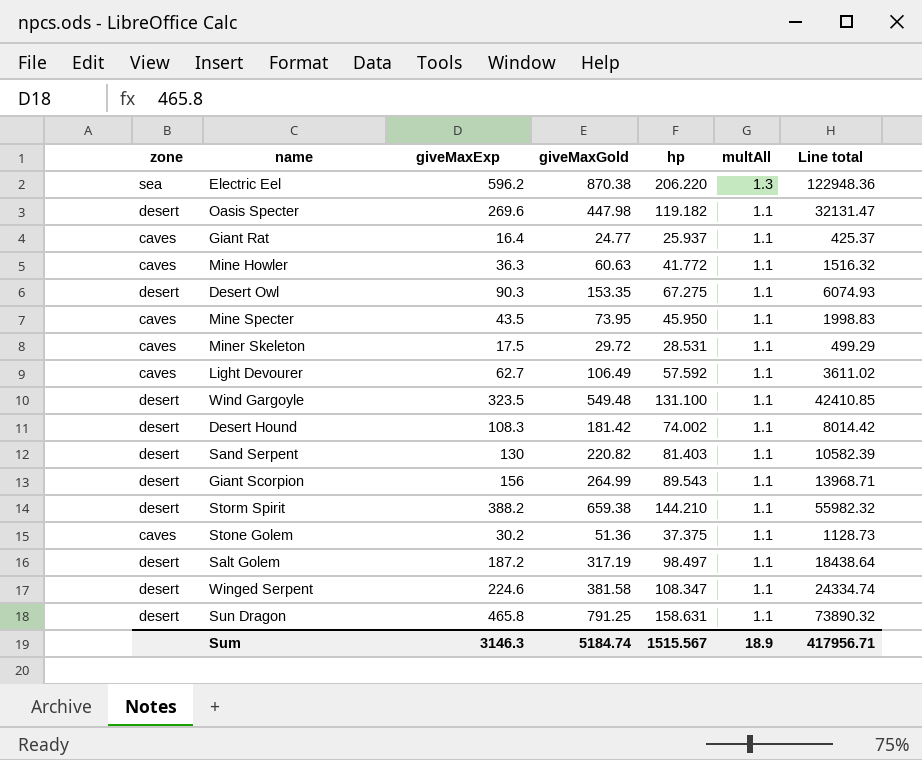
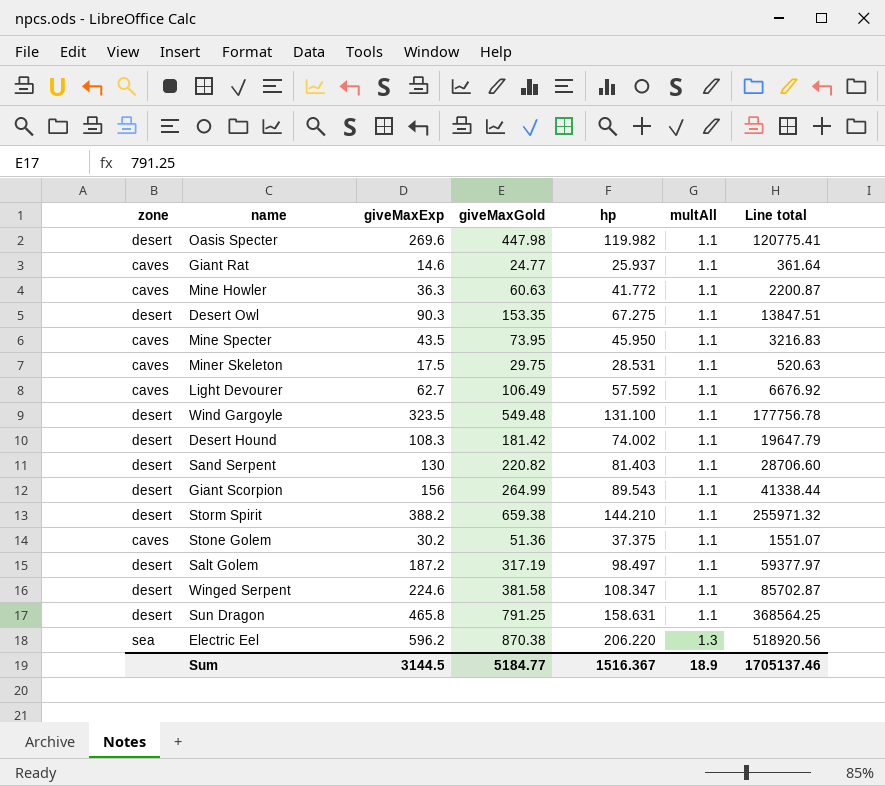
row order: multAll descending -> multAll ascending
column Line total | formula: [giveMaxExp] * [hp] -> [giveMaxExp] * [giveMaxGold]
Oasis Specter | hp: 119.182 -> 119.982
Giant Rat | giveMaxExp: 16.4 -> 14.6
Miner Skeleton | giveMaxGold: 29.72 -> 29.75
Sum | giveMaxExp: 3146.3 -> 3144.5
Sum | giveMaxGold: 5184.74 -> 5184.77
Sum | hp: 1515.567 -> 1516.367
Sum | Line total: 417956.71 -> 1705137.46

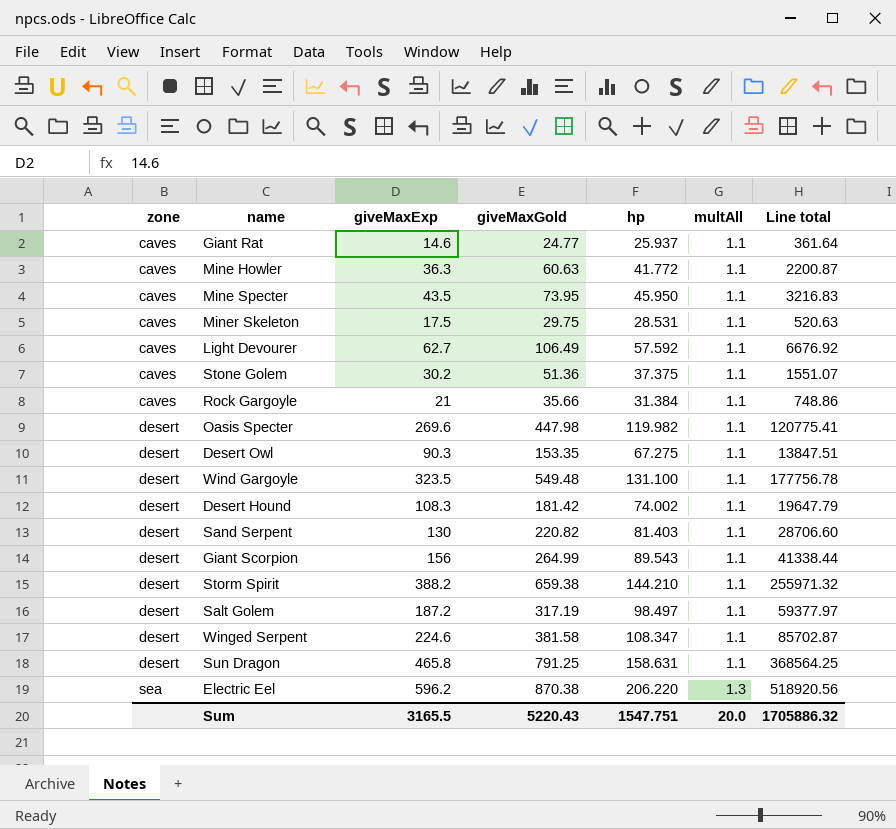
row order: multAll ascending -> zone ascending
row Rock Gargoyle: none -> caves | 21 | 35.66 | 31.384 | 1.1 | 748.86
Sum | giveMaxExp: 3144.5 -> 3165.5
Sum | giveMaxGold: 5184.77 -> 5220.43
Sum | hp: 1516.367 -> 1547.751
Sum | multAll: 18.9 -> 20.0
Sum | Line total: 1705137.46 -> 1705886.32

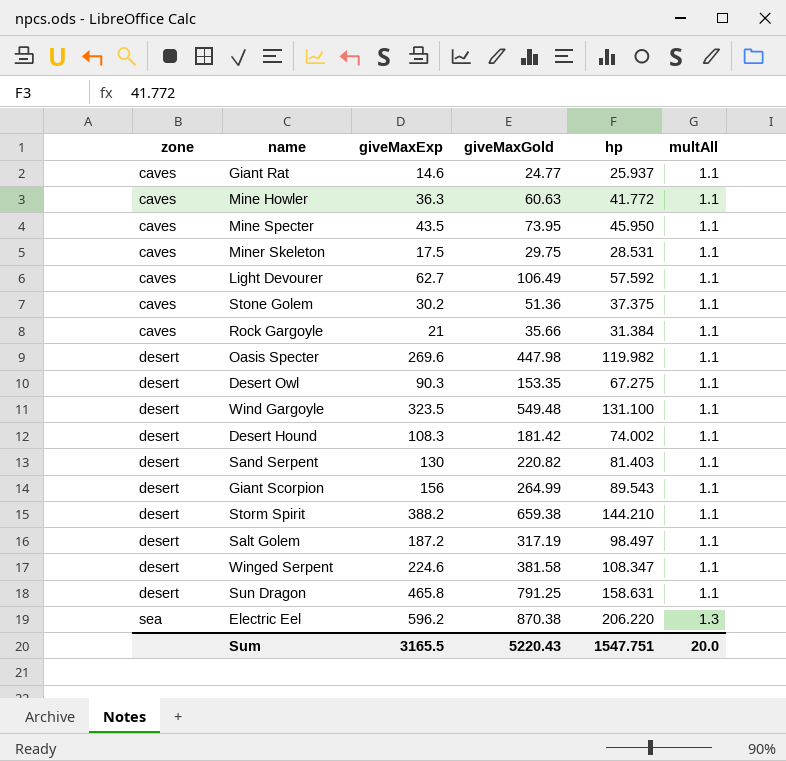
column Line total | formula: [giveMaxExp] * [giveMaxGold] -> none

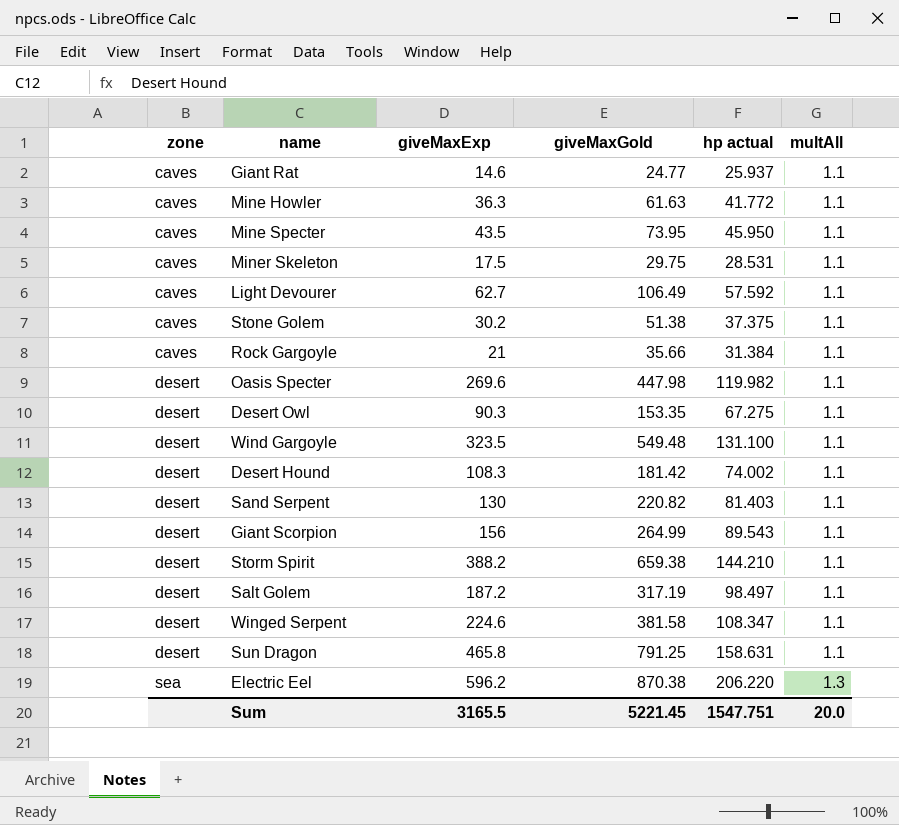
column name: hp -> hp actual
Mine Howler | giveMaxGold: 60.63 -> 61.63
Stone Golem | giveMaxGold: 51.36 -> 51.38
Sum | giveMaxGold: 5220.43 -> 5221.45

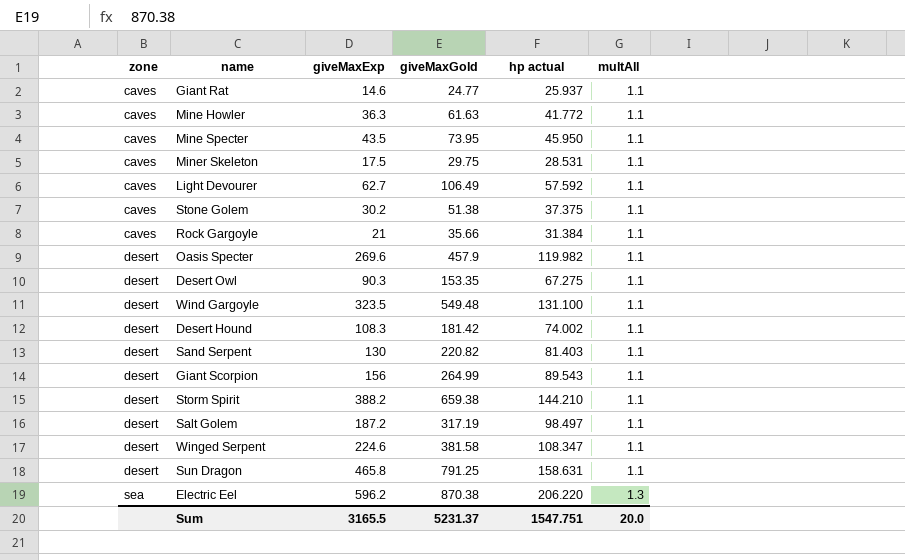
Oasis Specter | giveMaxGold: 447.98 -> 457.9
Sum | giveMaxGold: 5221.45 -> 5231.37

